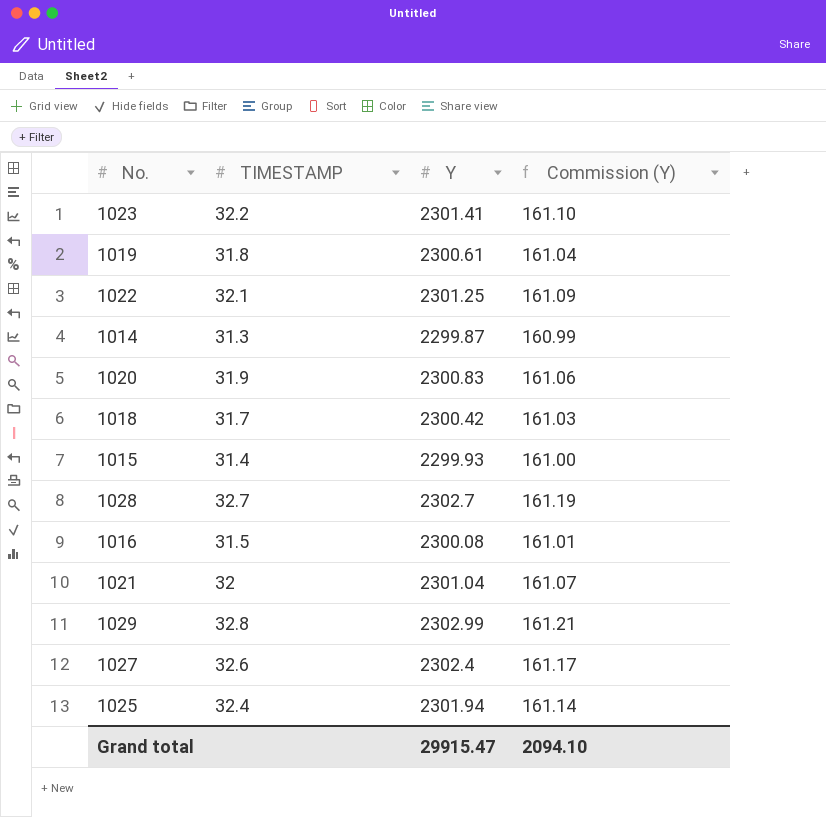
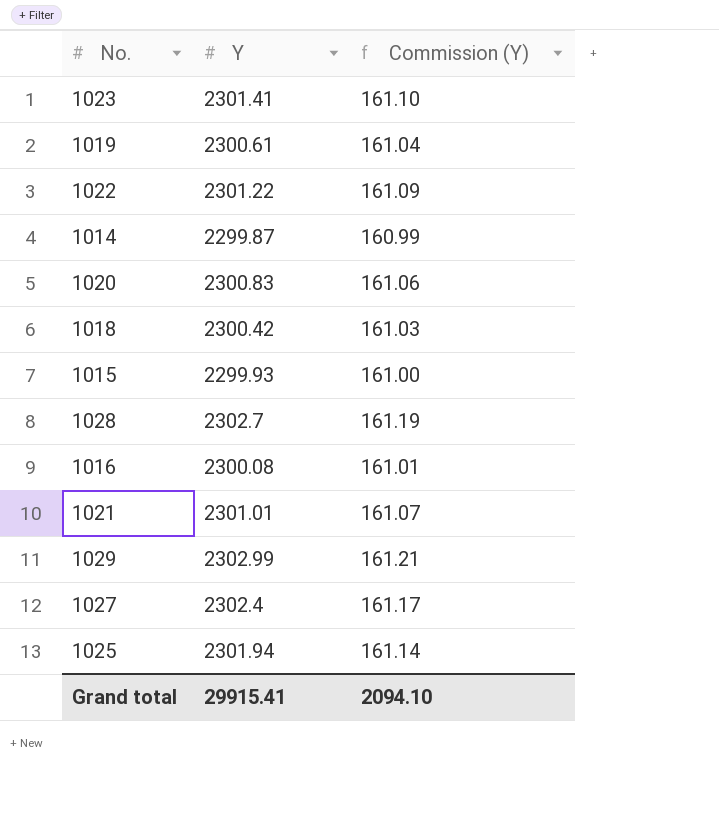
column TIMESTAMP | position: 2 -> none
1022 | Y: 2301.25 -> 2301.22
1021 | Y: 2301.04 -> 2301.01
Grand total | Y: 29915.47 -> 29915.41

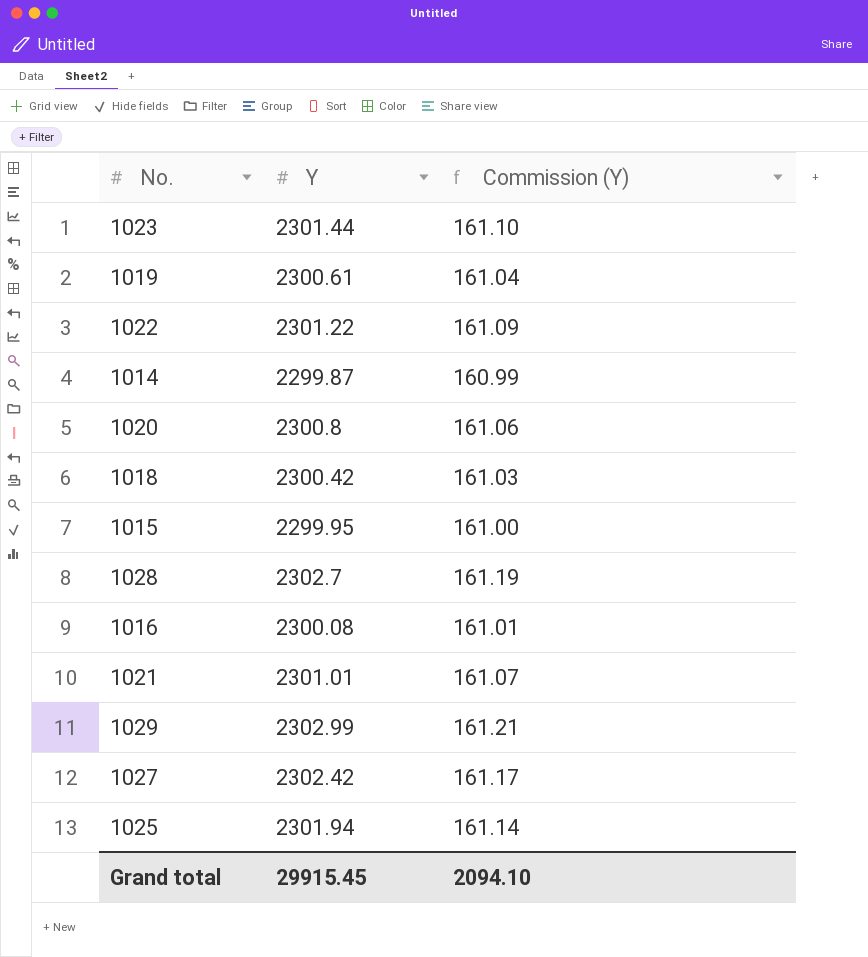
1023 | Y: 2301.41 -> 2301.44
1020 | Y: 2300.83 -> 2300.8
1015 | Y: 2299.93 -> 2299.95
1027 | Y: 2302.4 -> 2302.42
Grand total | Y: 29915.41 -> 29915.45

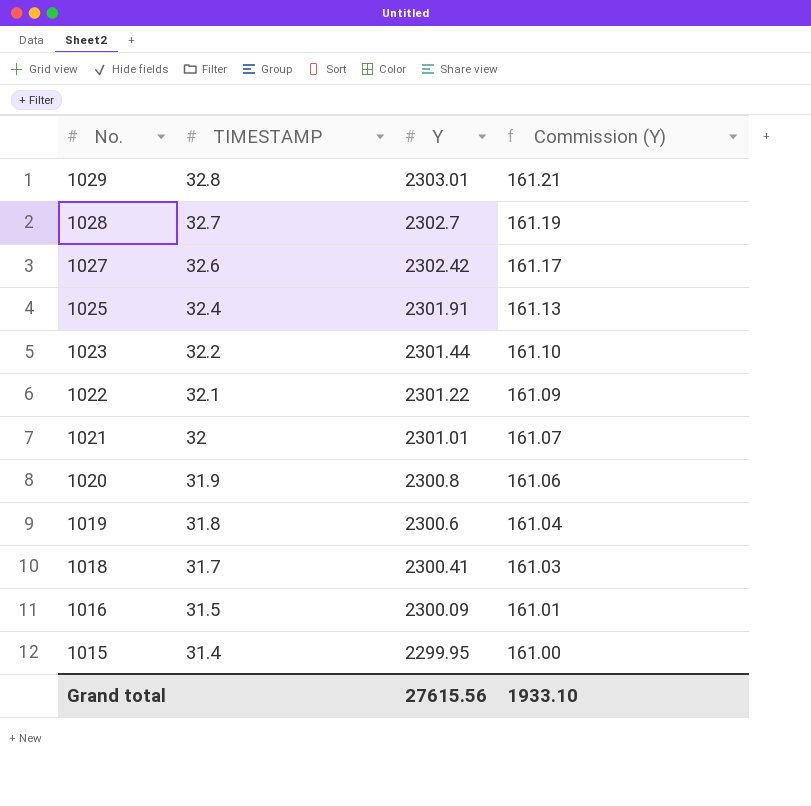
row order: none -> No. descending
column TIMESTAMP | position: none -> 2
row 1014: 2299.87 | 160.99 -> none
1029 | Y: 2302.99 -> 2303.01
1025 | Y: 2301.94 -> 2301.91
1025 | Commission (Y): 161.14 -> 161.13
1019 | Y: 2300.61 -> 2300.6
1018 | Y: 2300.42 -> 2300.41
1016 | Y: 2300.08 -> 2300.09
Grand total | Y: 29915.45 -> 27615.56
Grand total | Commission (Y): 2094.10 -> 1933.10

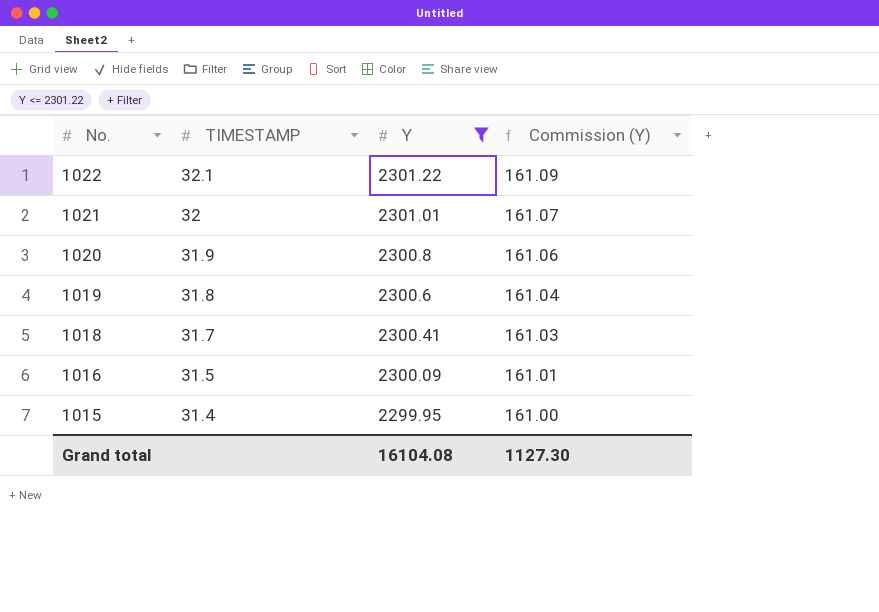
filter: none -> Y <= 2301.22
Grand total | Y: 27615.56 -> 16104.08
Grand total | Commission (Y): 1933.10 -> 1127.30

